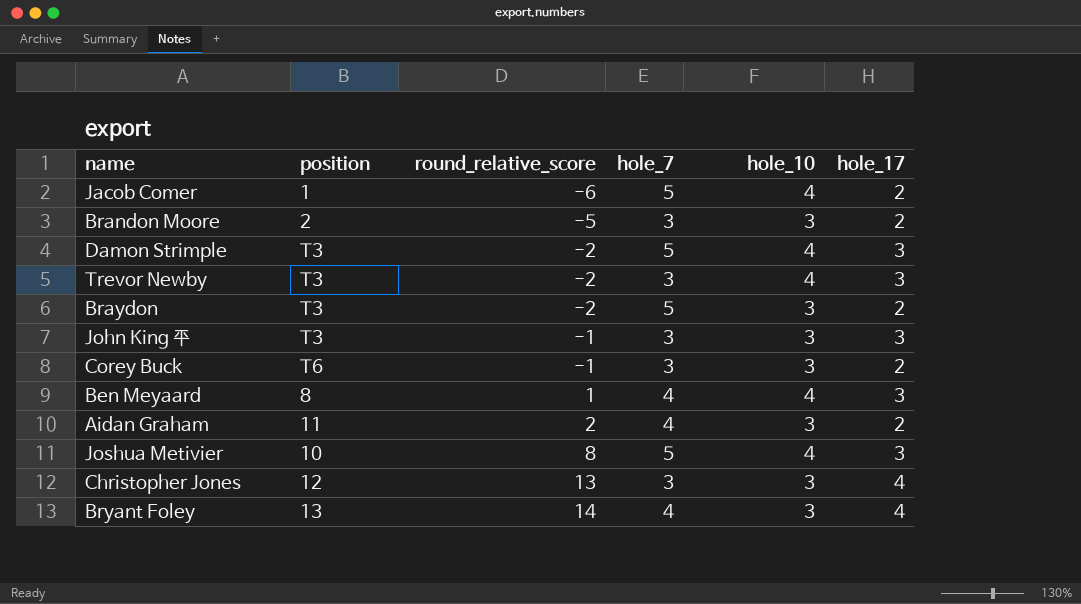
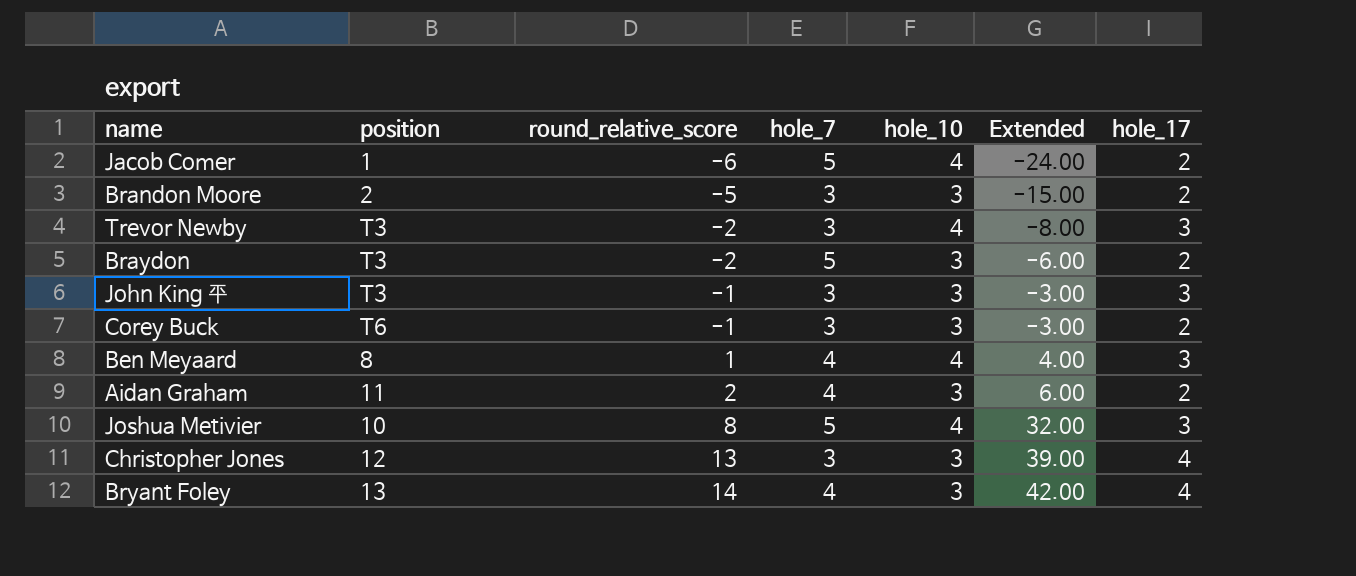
column Extended | formula: none -> [round_relative_score] * [hole_10]
row Damon Strimple: T3 | -2 | 5 | 4 | 3 -> none

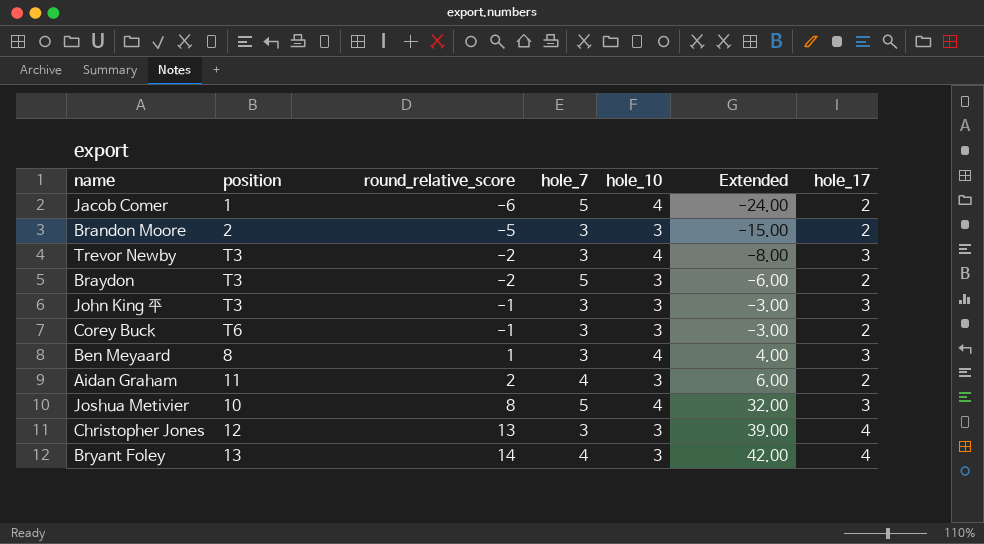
Ben Meyaard | hole_7: 4 -> 3

